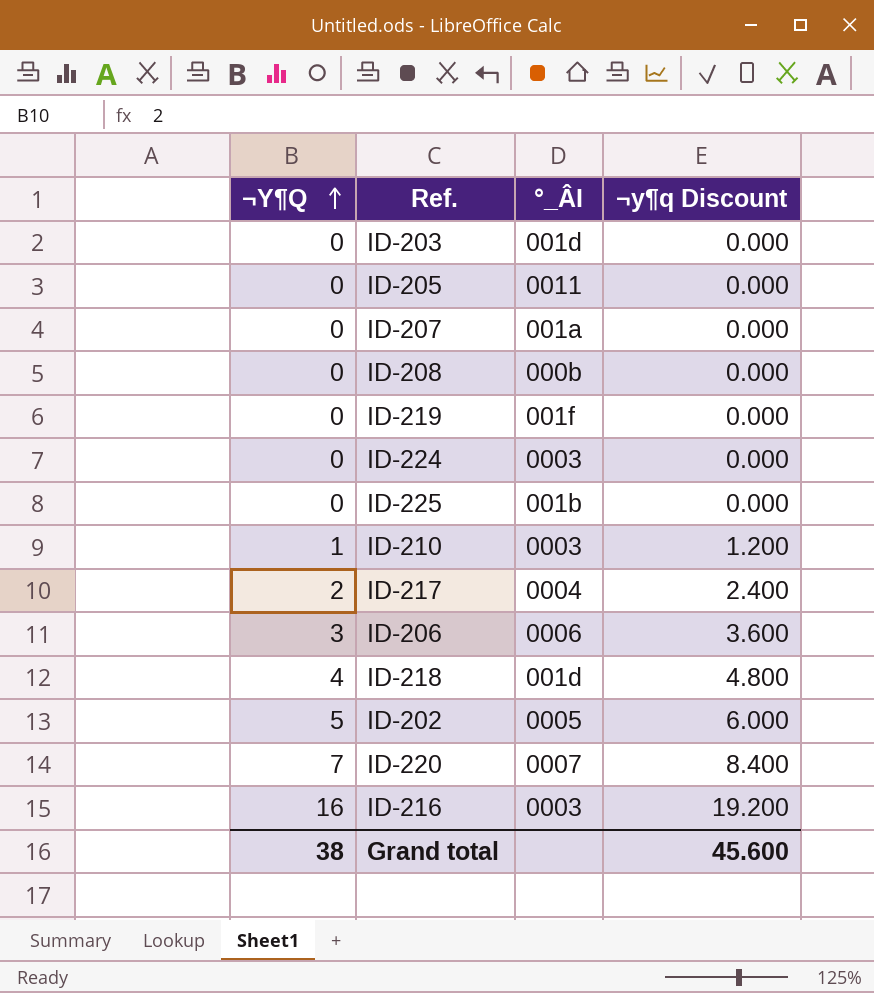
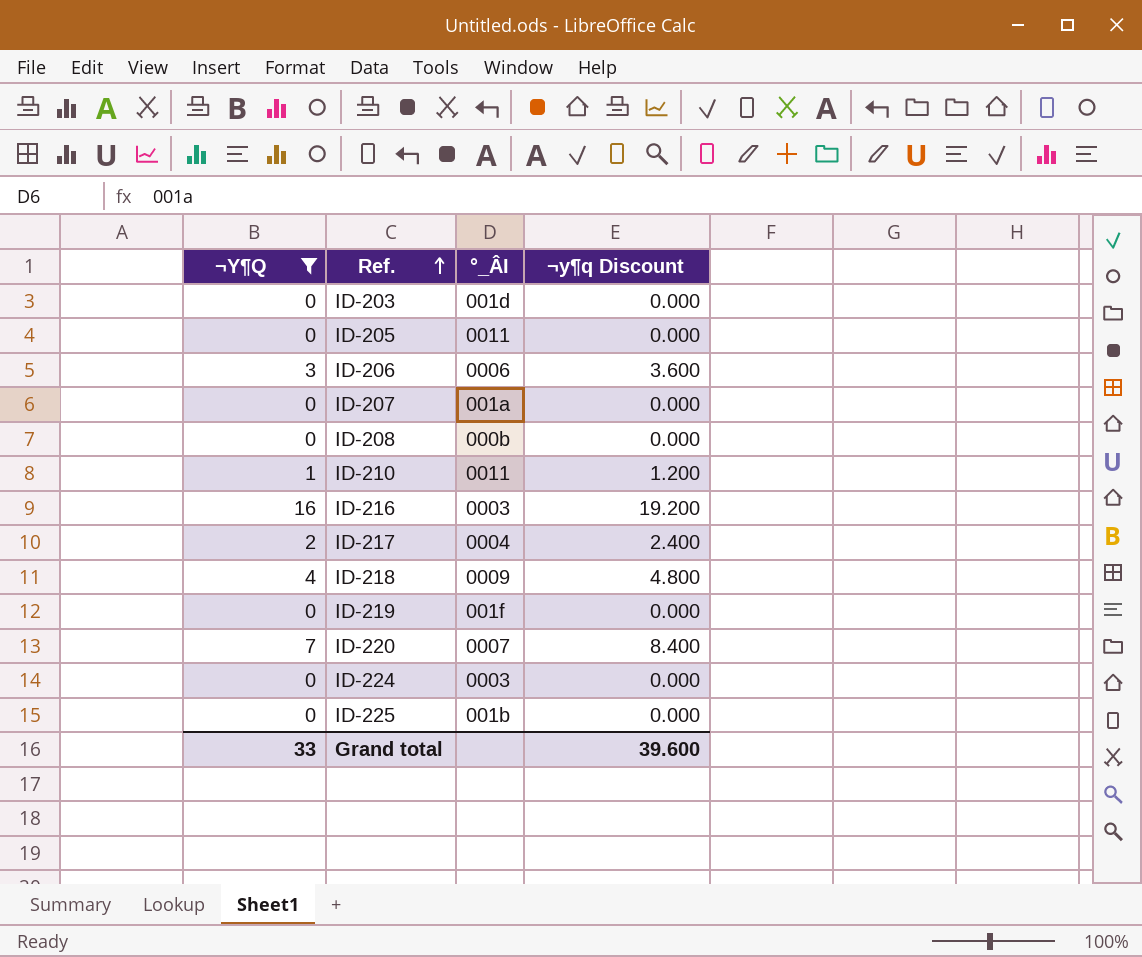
filter: none -> ¬Y¶Q != 5
row order: ¬Y¶Q ascending -> Ref. ascending
ID-210 | °_ÂI: 0003 -> 0011
ID-218 | °_ÂI: 001d -> 0009
Grand total | ¬Y¶Q: 38 -> 33
Grand total | ¬y¶q Discount: 45.600 -> 39.600

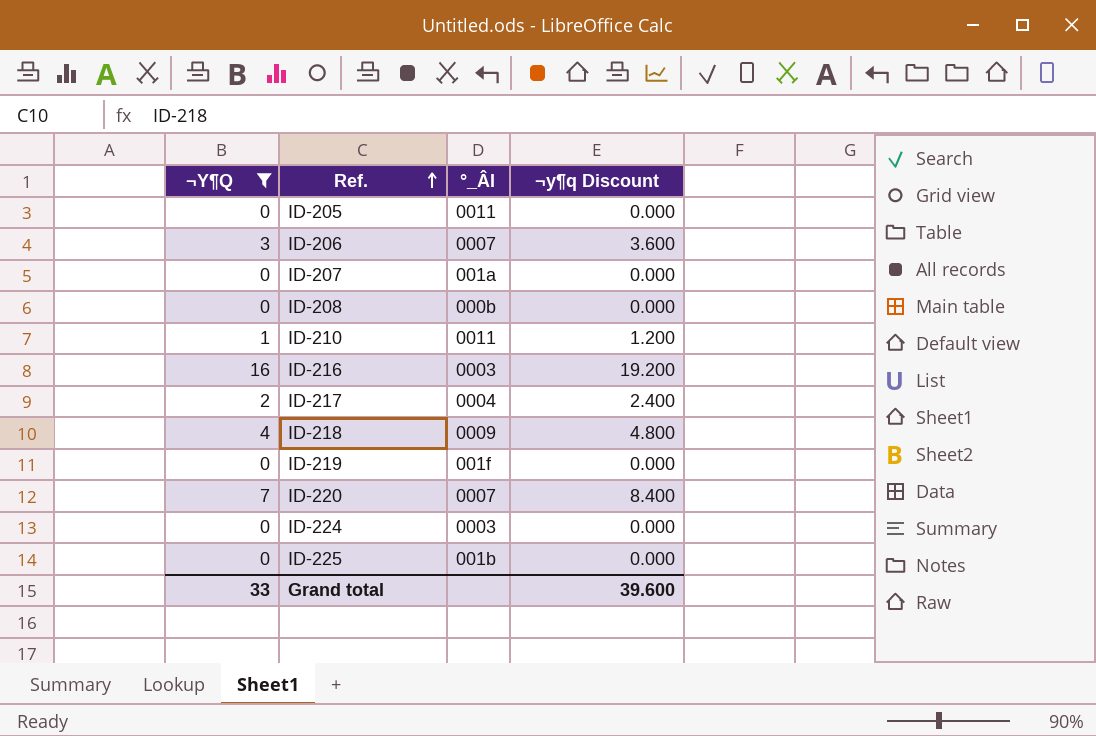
row ID-203: 0 | 001d | 0.000 -> none
ID-206 | °_ÂI: 0006 -> 0007

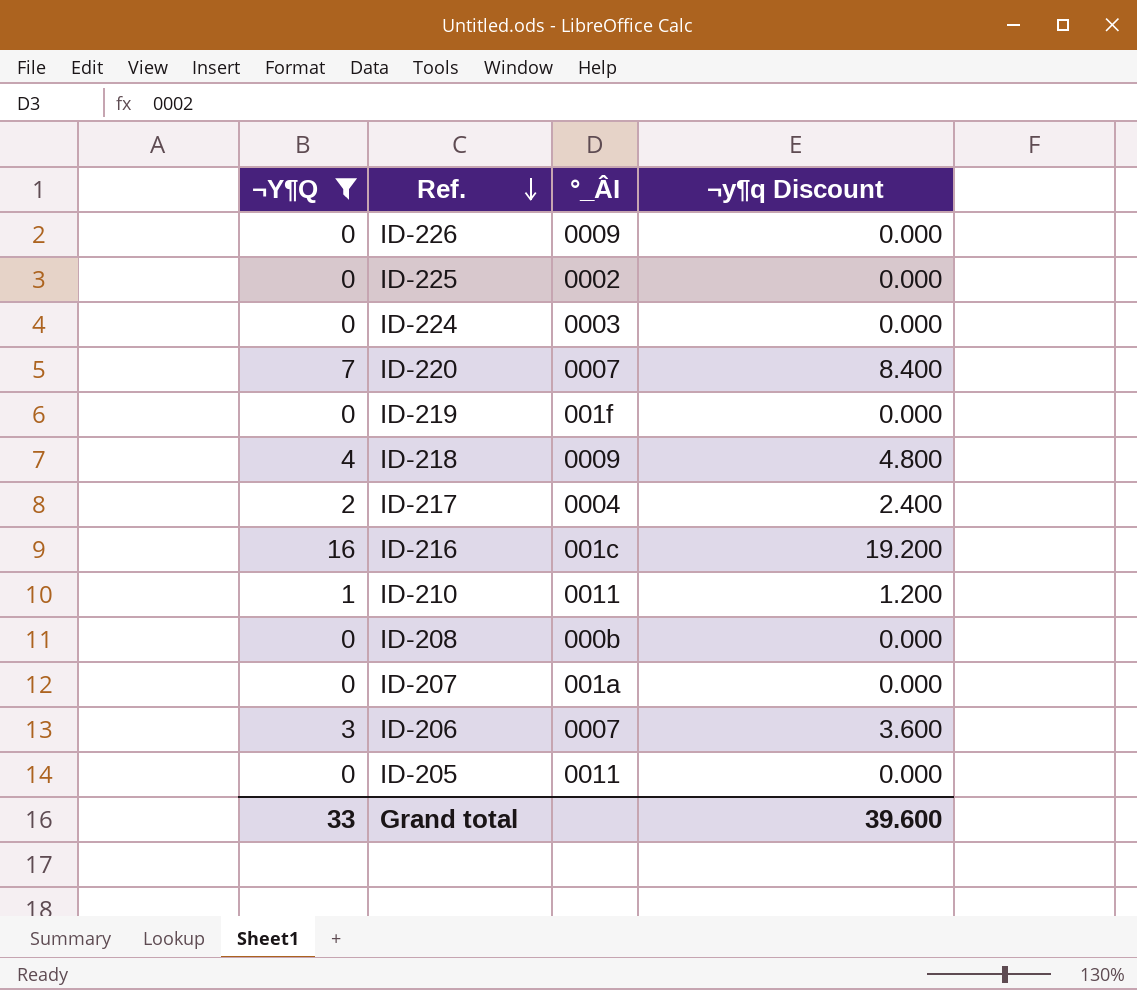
row order: Ref. ascending -> Ref. descending
row ID-226: none -> 0 | 0009 | 0.000
ID-225 | °_ÂI: 001b -> 0002
ID-216 | °_ÂI: 0003 -> 001c

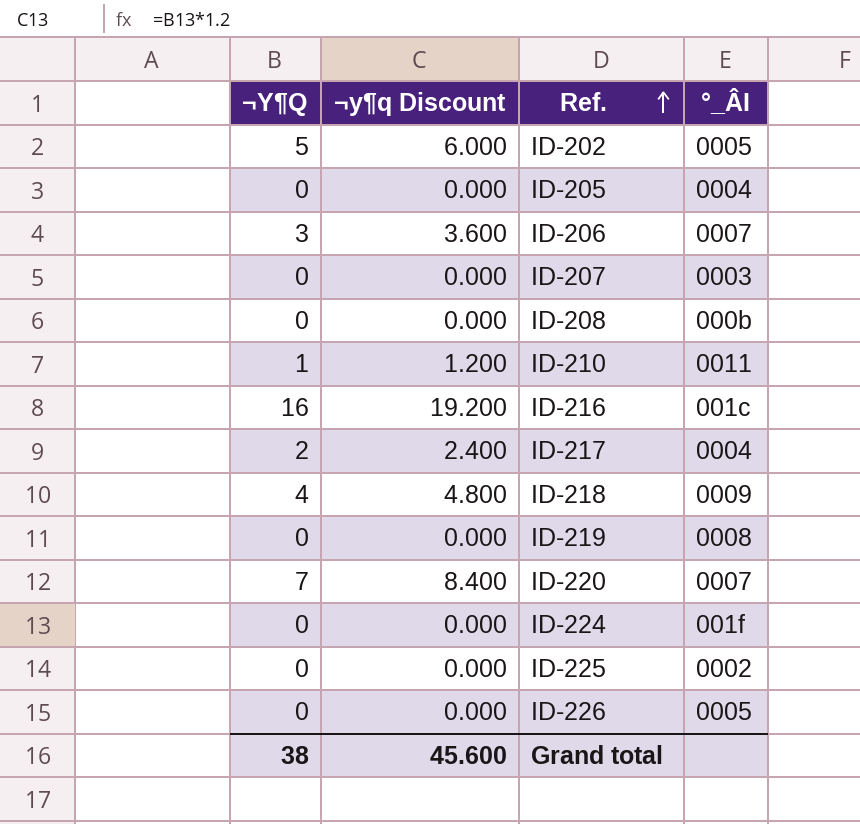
filter: ¬Y¶Q != 5 -> none
row order: Ref. descending -> Ref. ascending
column ¬y¶q Discount | position: 4 -> 2
ID-205 | °_ÂI: 0011 -> 0004
ID-207 | °_ÂI: 001a -> 0003
ID-219 | °_ÂI: 001f -> 0008
ID-224 | °_ÂI: 0003 -> 001f
ID-226 | °_ÂI: 0009 -> 0005
Grand total | ¬Y¶Q: 33 -> 38
Grand total | ¬y¶q Discount: 39.600 -> 45.600

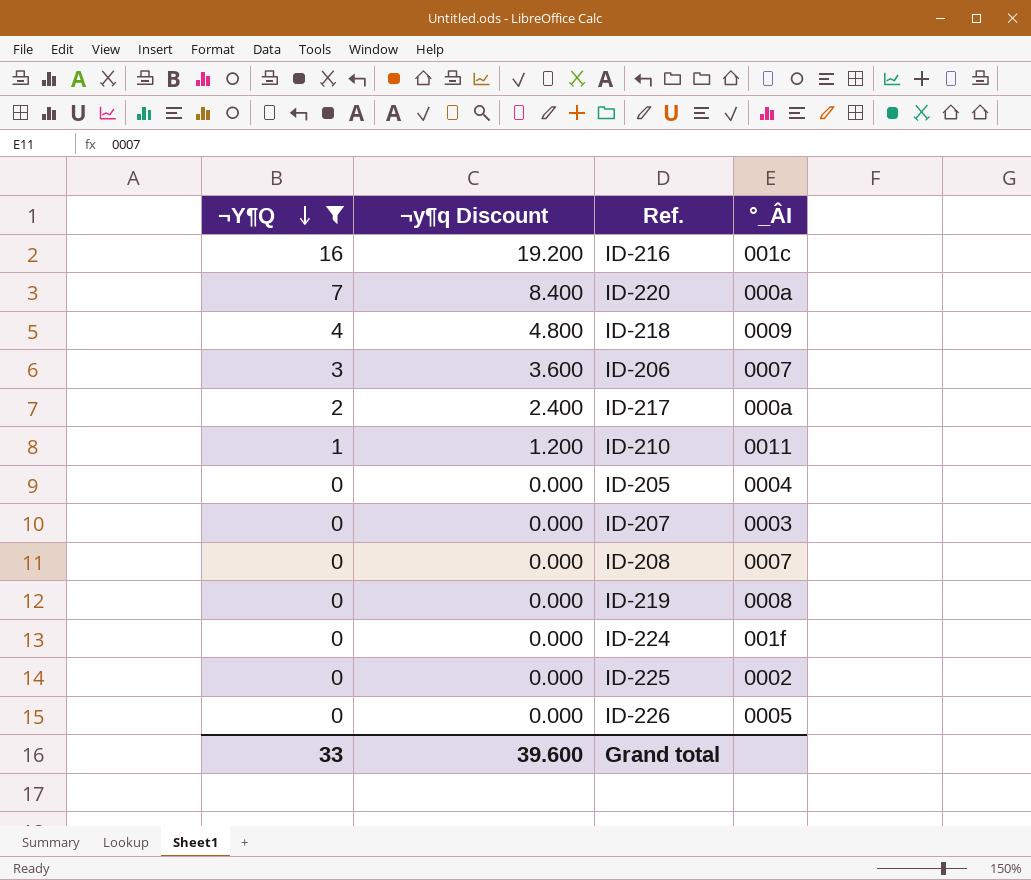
filter: none -> ¬Y¶Q != 5
row order: Ref. ascending -> ¬Y¶Q descending
ID-220 | °_ÂI: 0007 -> 000a
ID-217 | °_ÂI: 0004 -> 000a
ID-208 | °_ÂI: 000b -> 0007
Grand total | ¬Y¶Q: 38 -> 33
Grand total | ¬y¶q Discount: 45.600 -> 39.600

